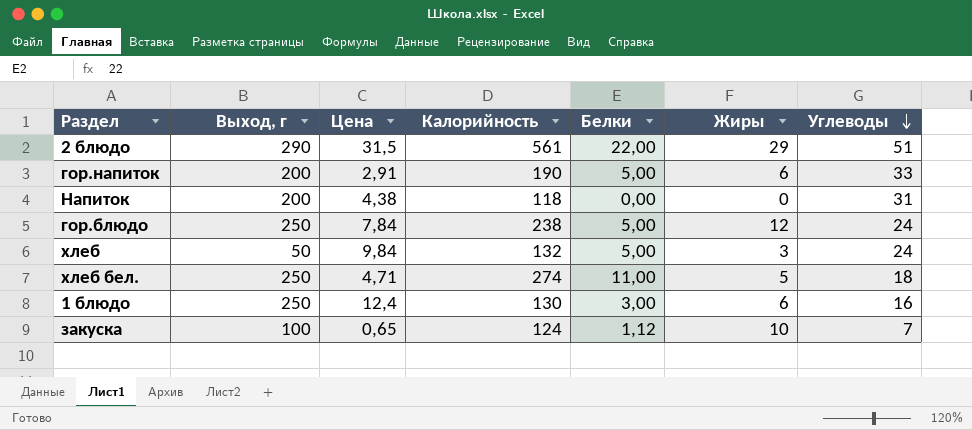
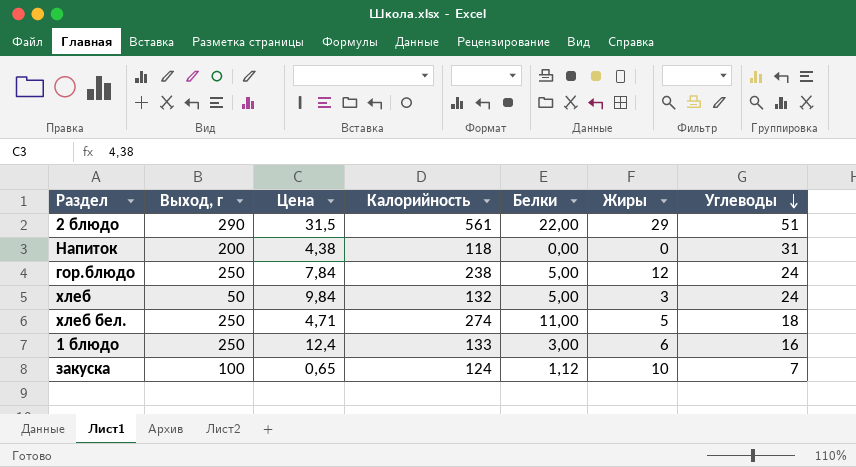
row гор.напиток: 200 | 2,91 | 190 | 5,00 | 6 | 33 -> none
1 блюдо | Калорийность: 130 -> 133

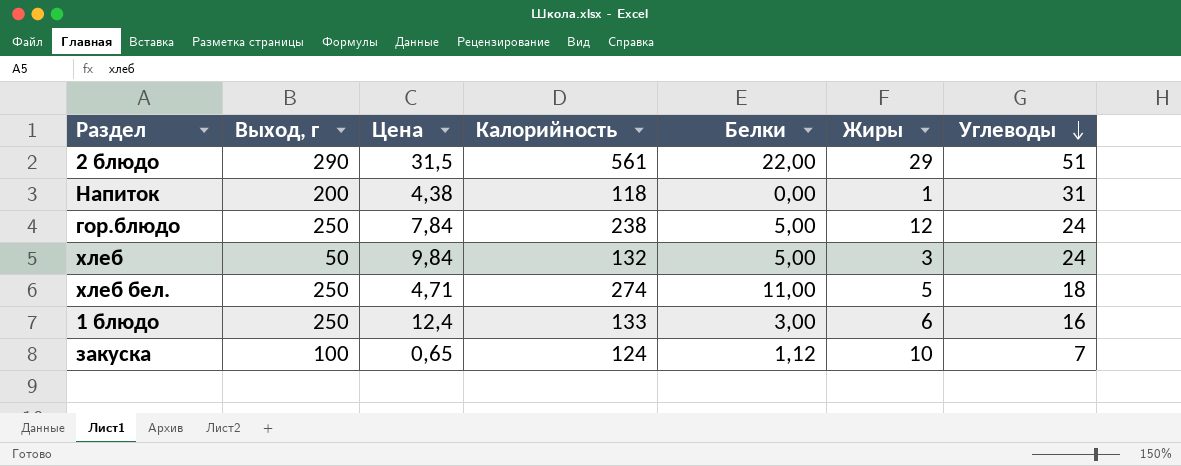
Напиток | Жиры: 0 -> 1

